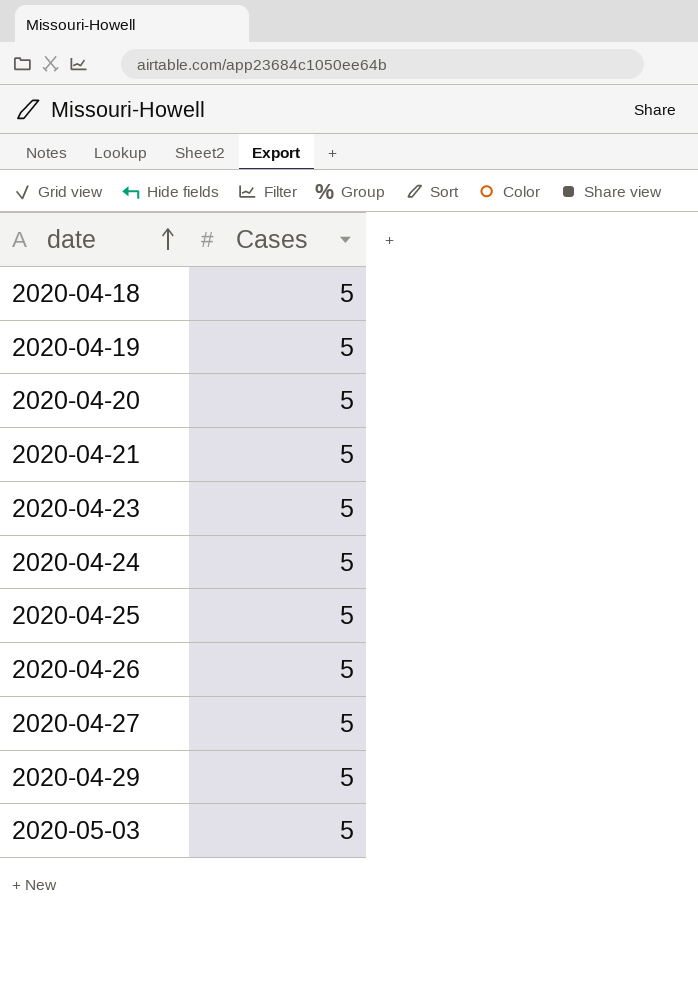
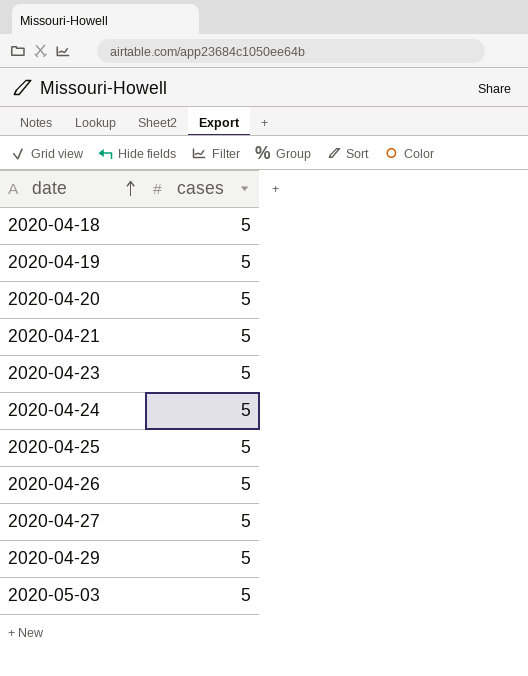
column name: Cases -> cases

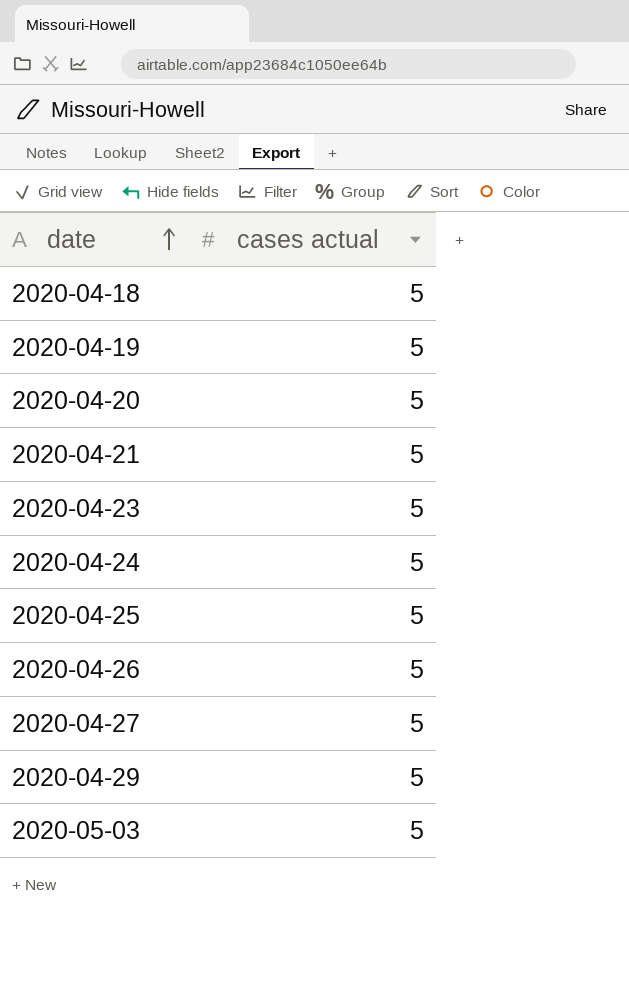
column name: cases -> cases actual

